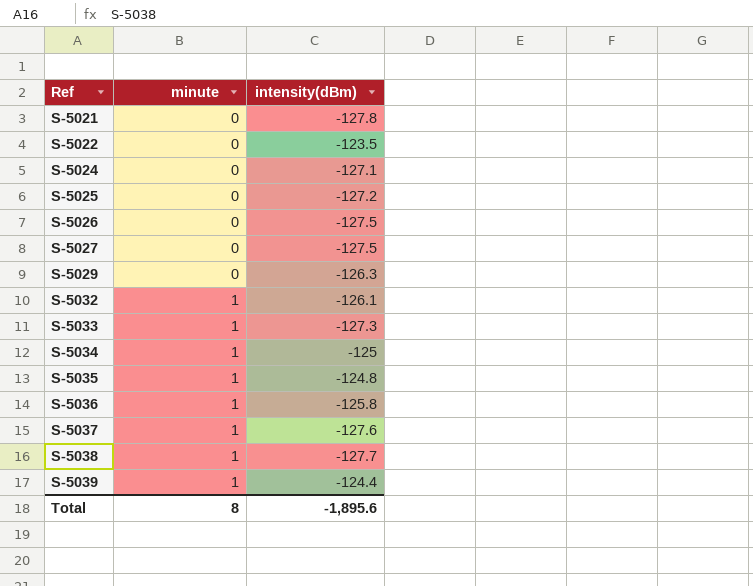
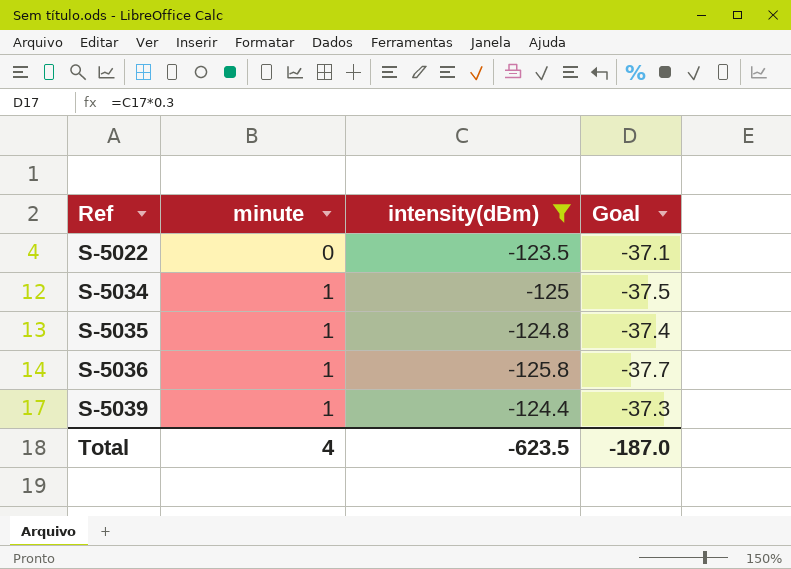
filter: none -> intensity(dBm) >= -125.8
column Goal | formula: none -> [intensity(dBm)] * 0.3
Total | minute: 8 -> 4
Total | intensity(dBm): -1,895.6 -> -623.5

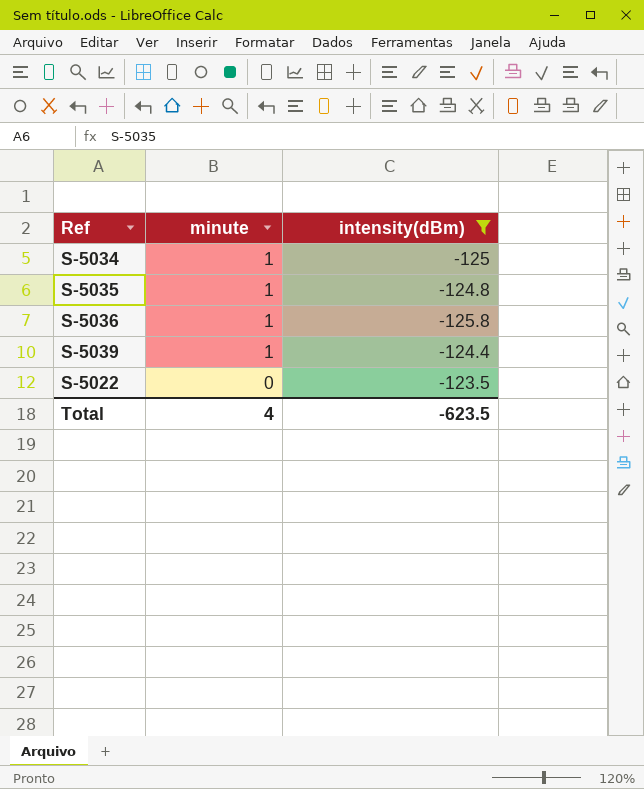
row order: Ref ascending -> minute descending
column Goal | formula: [intensity(dBm)] * 0.3 -> none

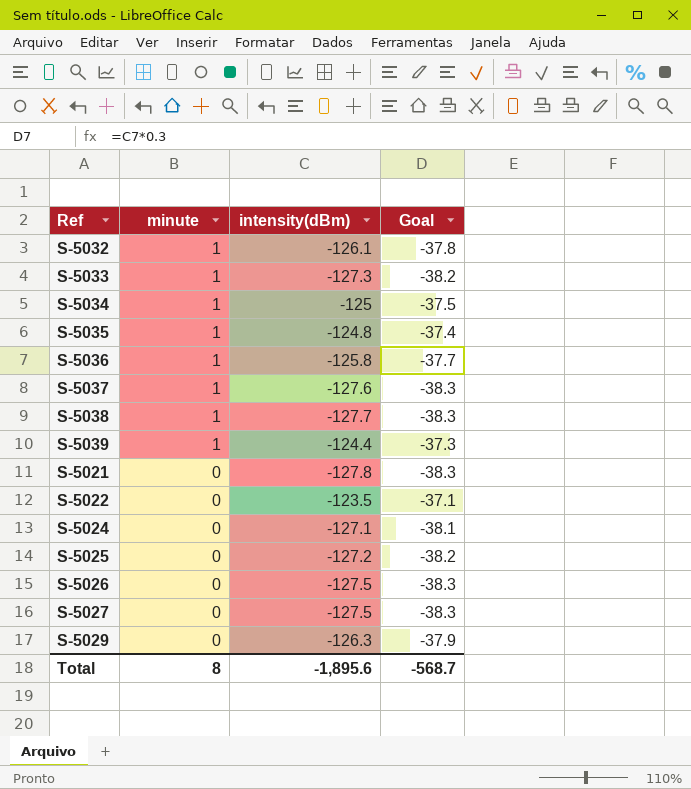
filter: intensity(dBm) >= -125.8 -> none
column Goal | formula: none -> [intensity(dBm)] * 0.3
Total | minute: 4 -> 8
Total | intensity(dBm): -623.5 -> -1,895.6

